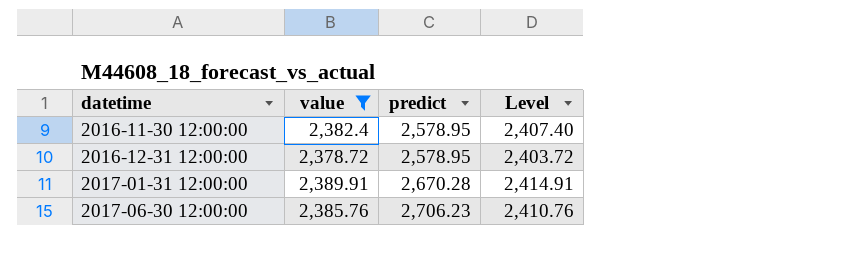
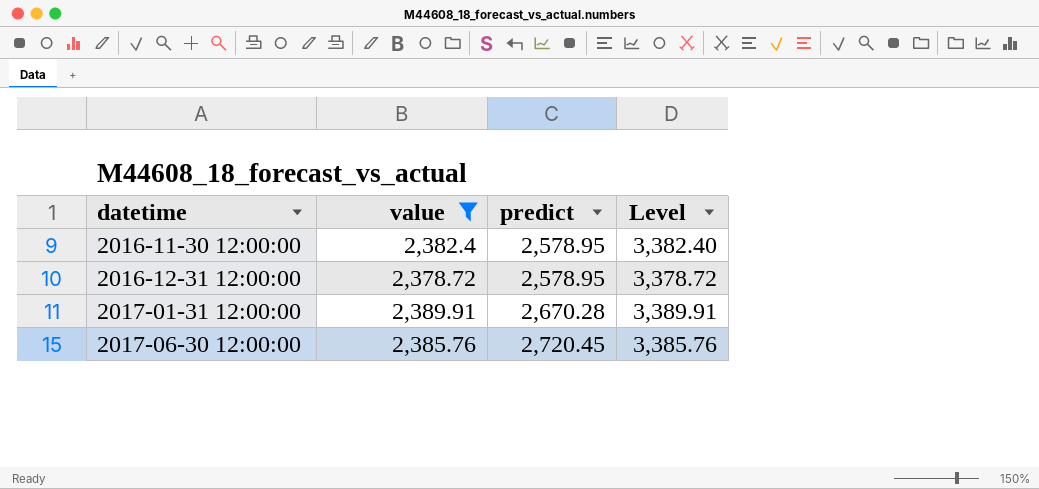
column Level | formula: [value] + 25 -> [value] + 1000
2017-06-30 12:00:00 | predict: 2,706.23 -> 2,720.45

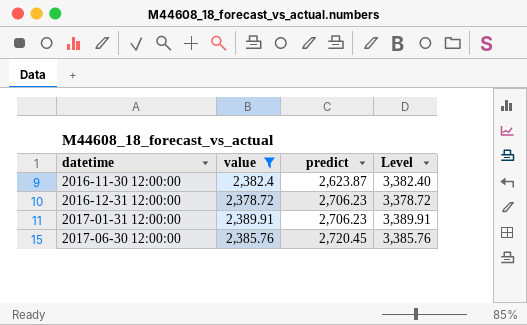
2016-11-30 12:00:00 | predict: 2,578.95 -> 2,623.87
2016-12-31 12:00:00 | predict: 2,578.95 -> 2,706.23
2017-01-31 12:00:00 | predict: 2,670.28 -> 2,706.23

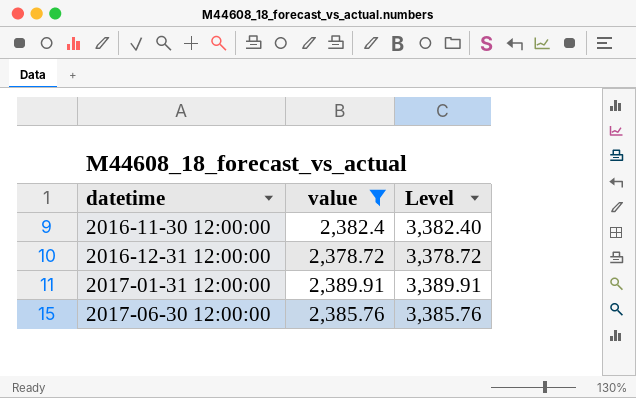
column predict | position: 3 -> none

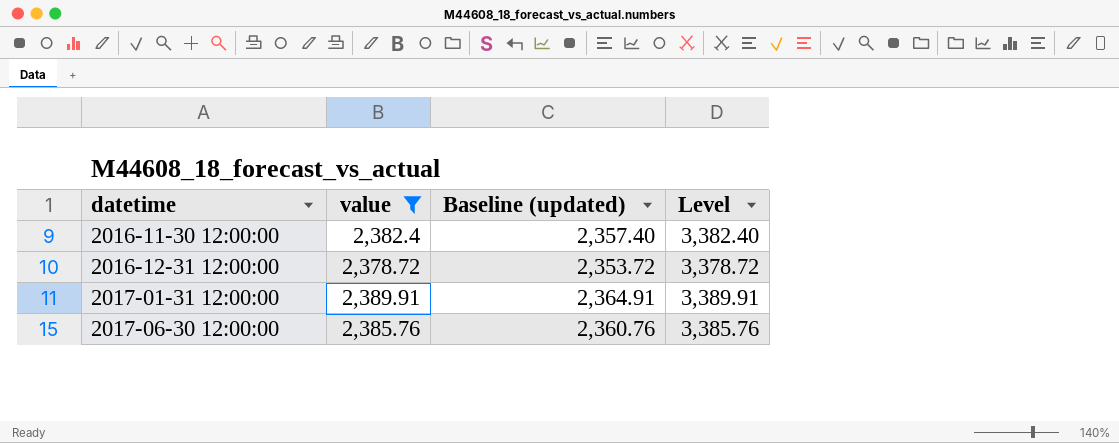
column Baseline (updated) | formula: none -> [value] - 25

